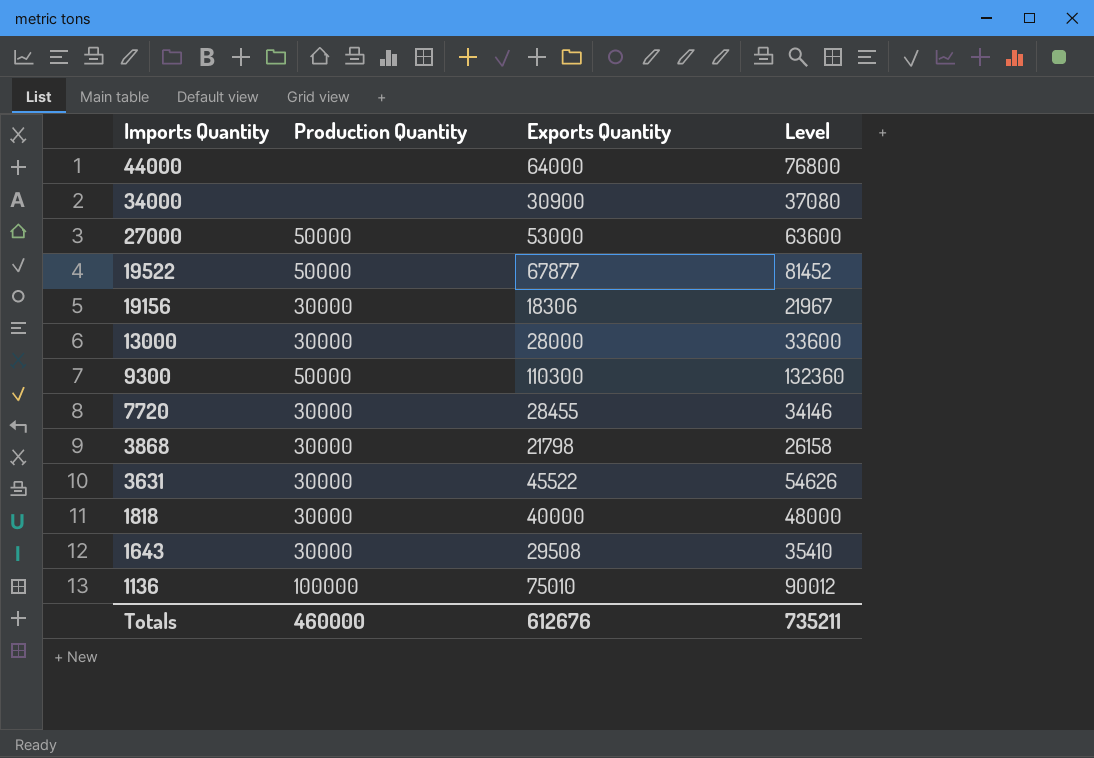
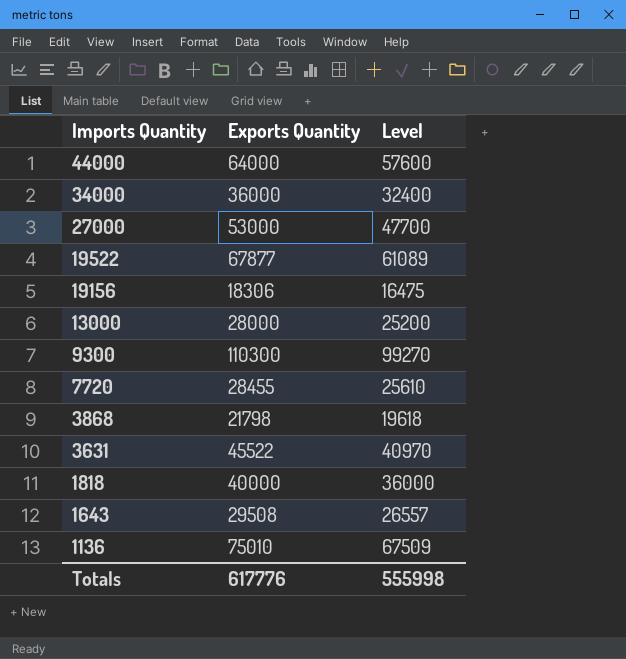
column Production Quantity | position: 2 -> none
column Level | formula: [Exports Quantity] * 1.2 -> [Exports Quantity] * 0.9
34000 | Exports Quantity: 30900 -> 36000
Totals | Exports Quantity: 612676 -> 617776
Totals | Level: 735211 -> 555998

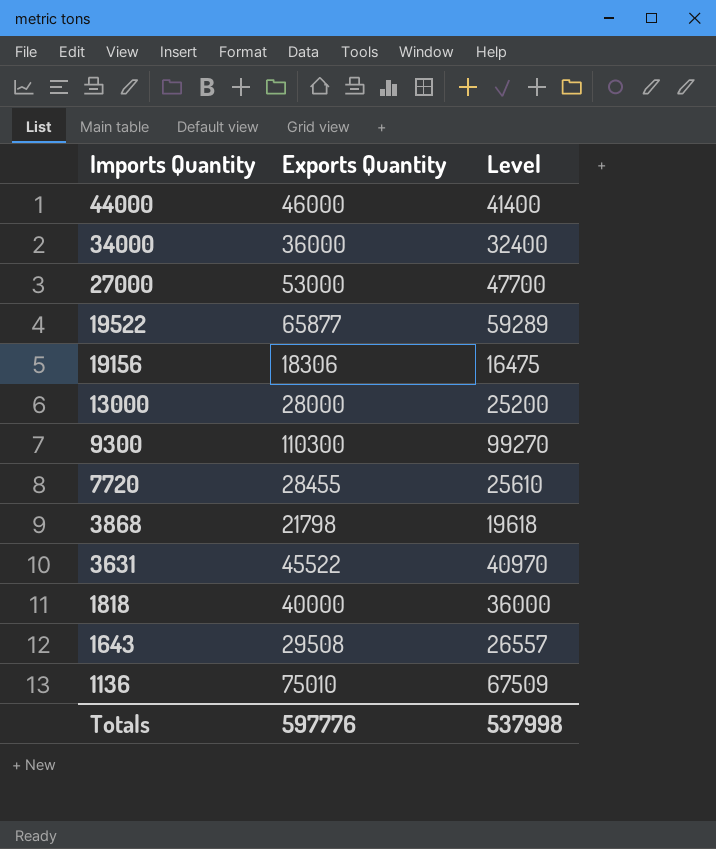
44000 | Exports Quantity: 64000 -> 46000
44000 | Level: 57600 -> 41400
19522 | Exports Quantity: 67877 -> 65877
19522 | Level: 61089 -> 59289
Totals | Exports Quantity: 617776 -> 597776
Totals | Level: 555998 -> 537998

